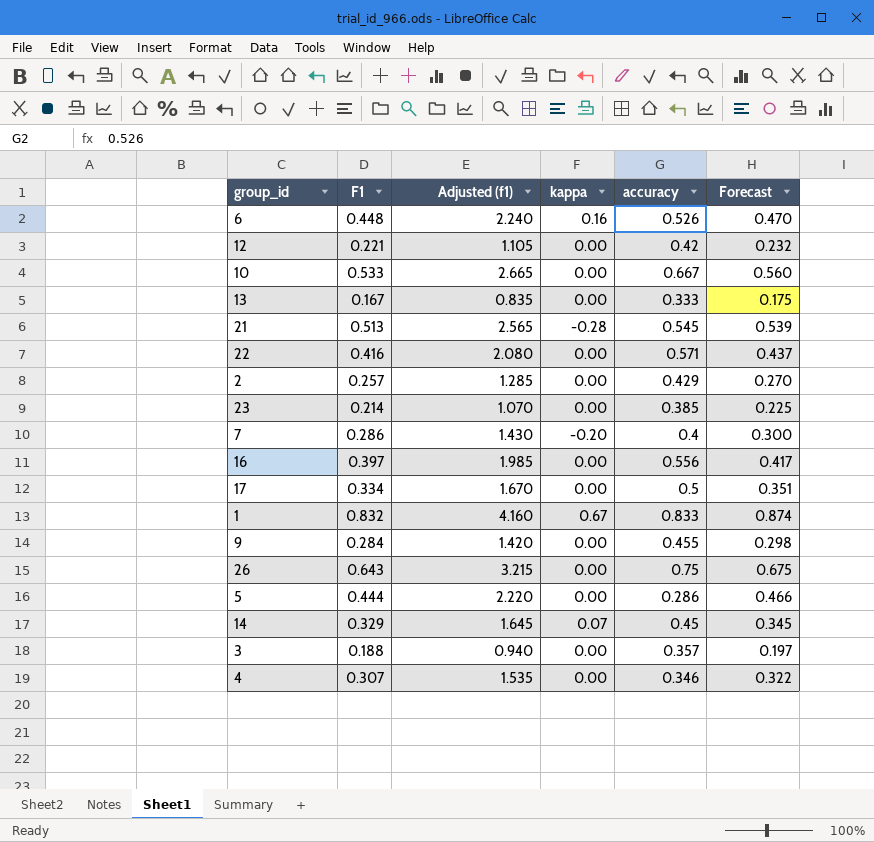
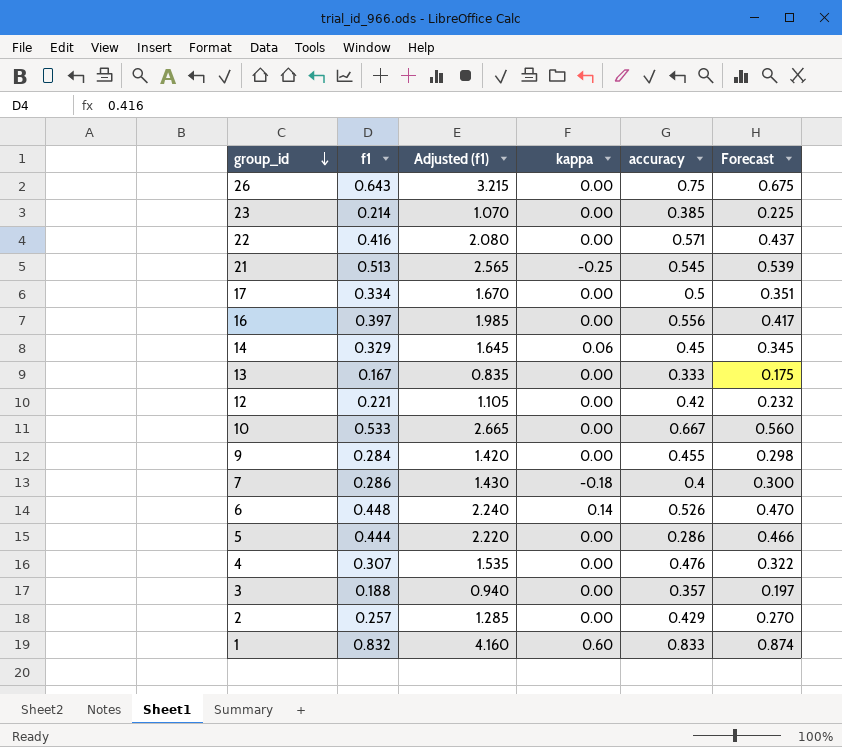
row order: none -> group_id descending
column name: F1 -> f1
21 | kappa: -0.28 -> -0.25
14 | kappa: 0.07 -> 0.06
7 | kappa: -0.20 -> -0.18
6 | kappa: 0.16 -> 0.14
4 | accuracy: 0.346 -> 0.476
1 | kappa: 0.67 -> 0.60

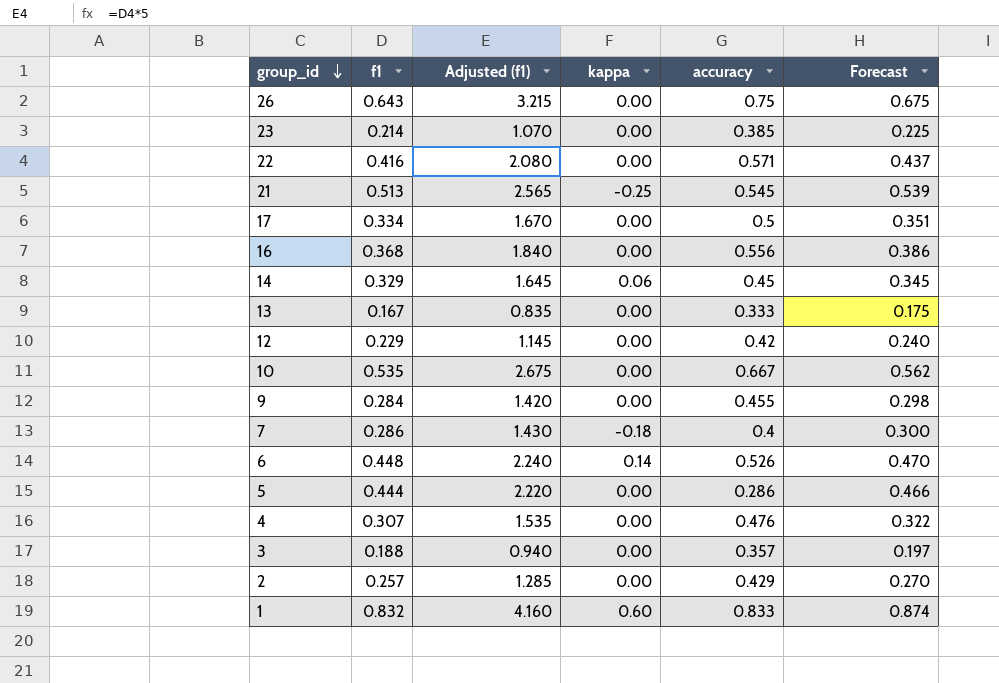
16 | f1: 0.397 -> 0.368
16 | Adjusted (f1): 1.985 -> 1.840
16 | Forecast: 0.417 -> 0.386
12 | f1: 0.221 -> 0.229
12 | Adjusted (f1): 1.105 -> 1.145
12 | Forecast: 0.232 -> 0.240
10 | f1: 0.533 -> 0.535
10 | Adjusted (f1): 2.665 -> 2.675
10 | Forecast: 0.560 -> 0.562

